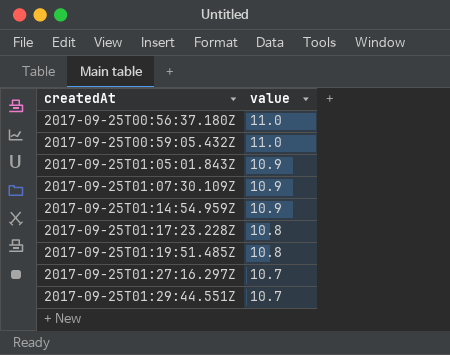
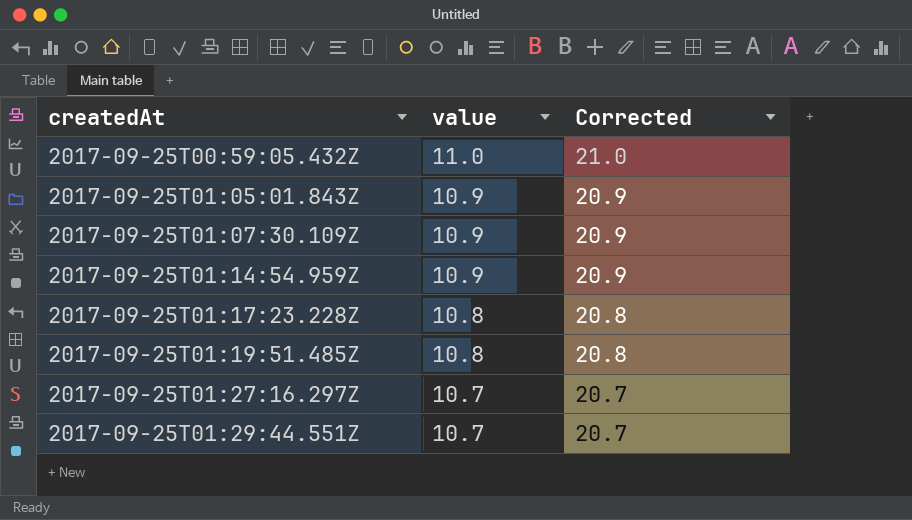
column Corrected | formula: none -> [value] + 10
row 2017-09-25T00:56:37.180Z: 11.0 -> none

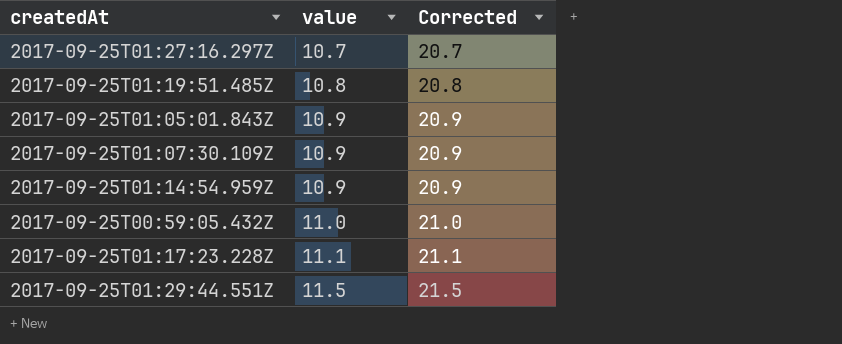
row order: createdAt ascending -> value ascending
2017-09-25T01:17:23.228Z | value: 10.8 -> 11.1
2017-09-25T01:17:23.228Z | Corrected: 20.8 -> 21.1
2017-09-25T01:29:44.551Z | value: 10.7 -> 11.5
2017-09-25T01:29:44.551Z | Corrected: 20.7 -> 21.5

